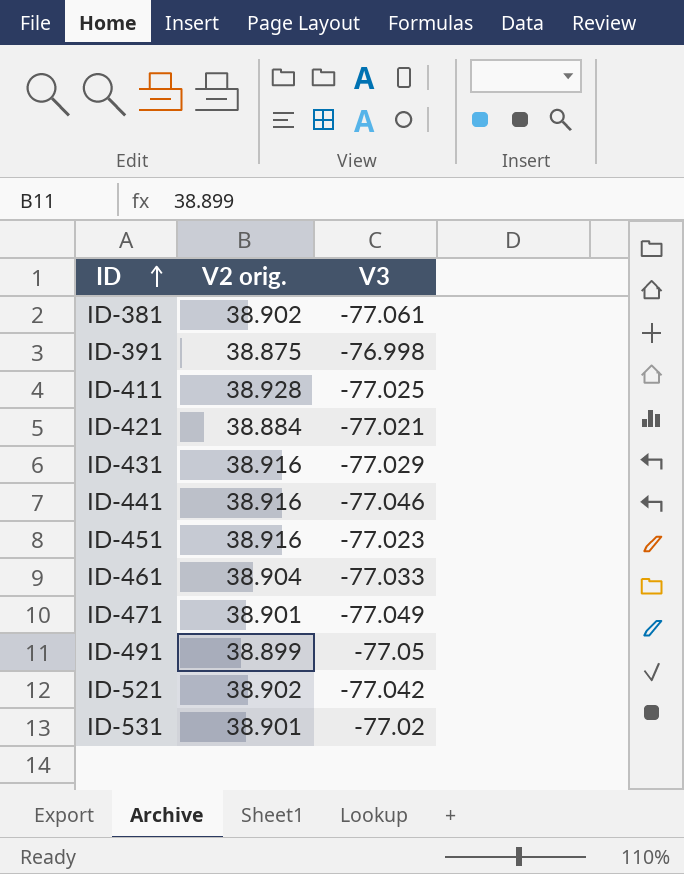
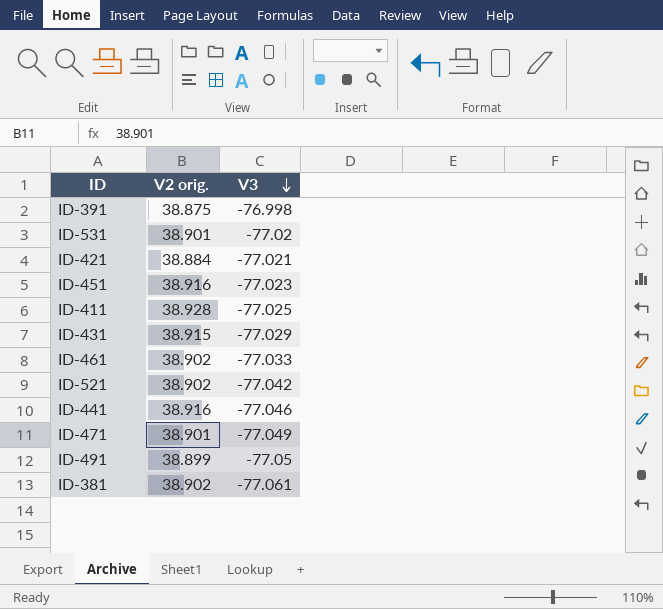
row order: ID ascending -> V3 descending
ID-431 | V2 orig.: 38.916 -> 38.915
ID-461 | V2 orig.: 38.904 -> 38.902

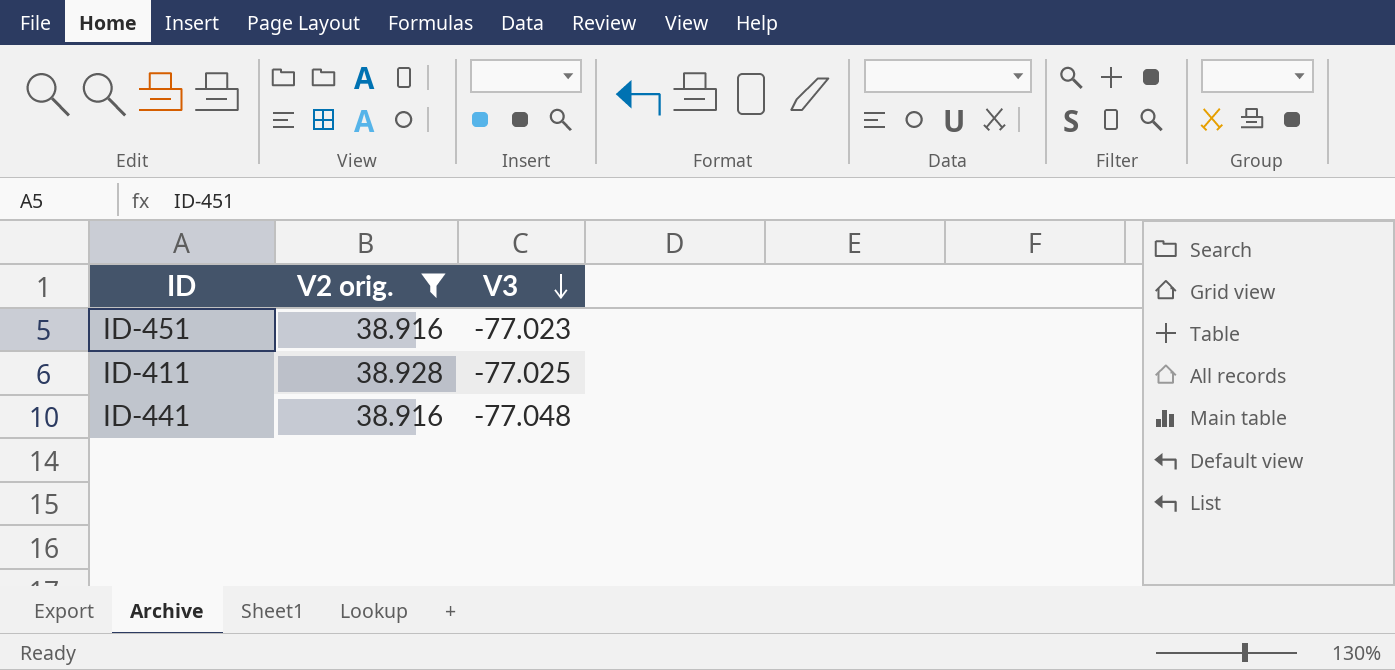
filter: none -> V2 orig. >= 38.916
ID-441 | V3: -77.046 -> -77.048

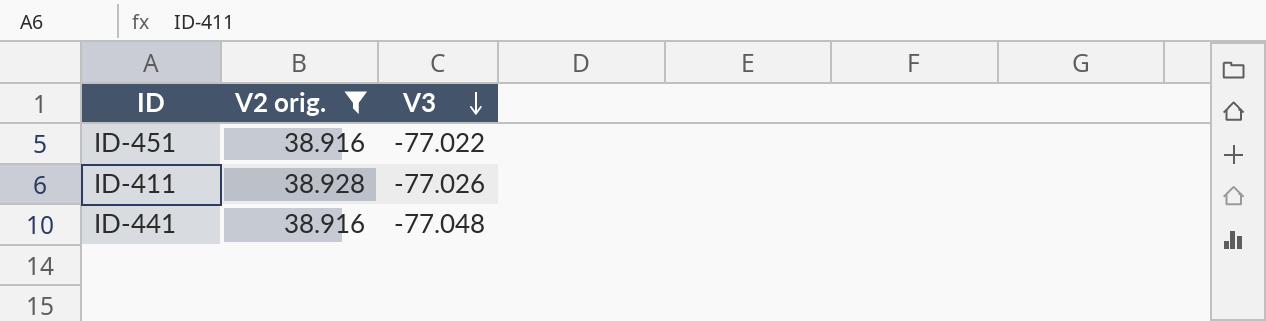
ID-451 | V3: -77.023 -> -77.022
ID-411 | V3: -77.025 -> -77.026

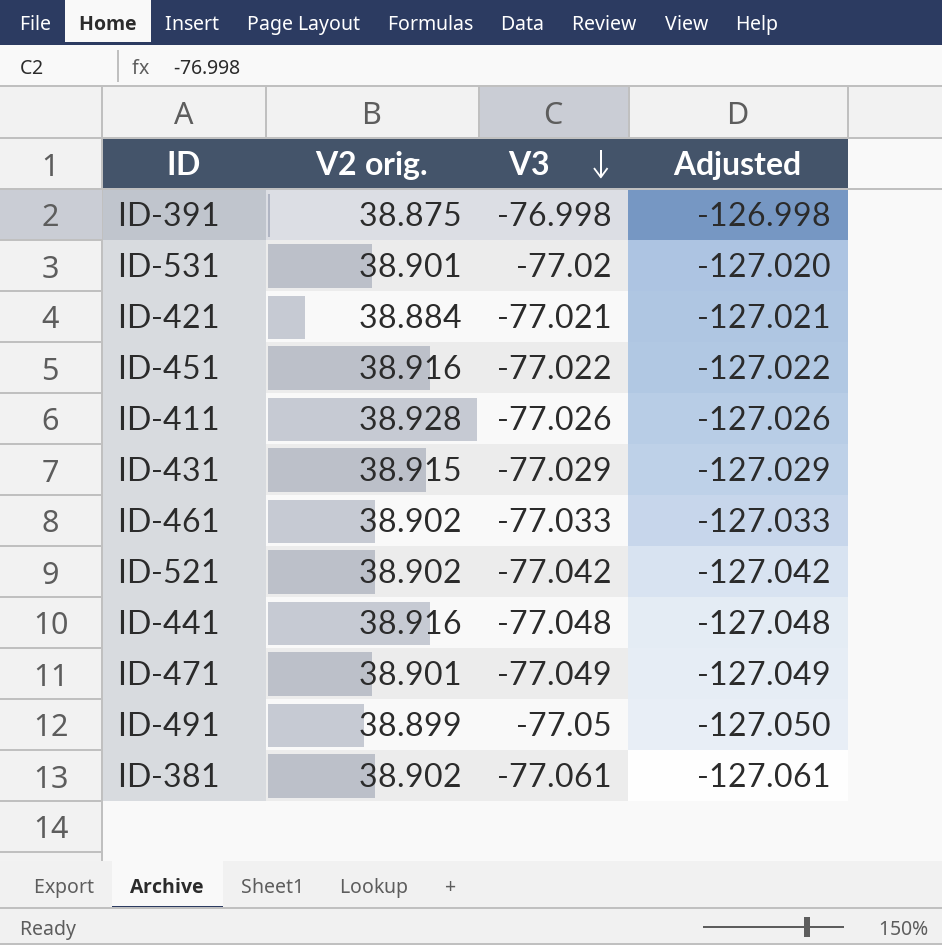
filter: V2 orig. >= 38.916 -> none
column Adjusted | formula: none -> [V3] - 50

